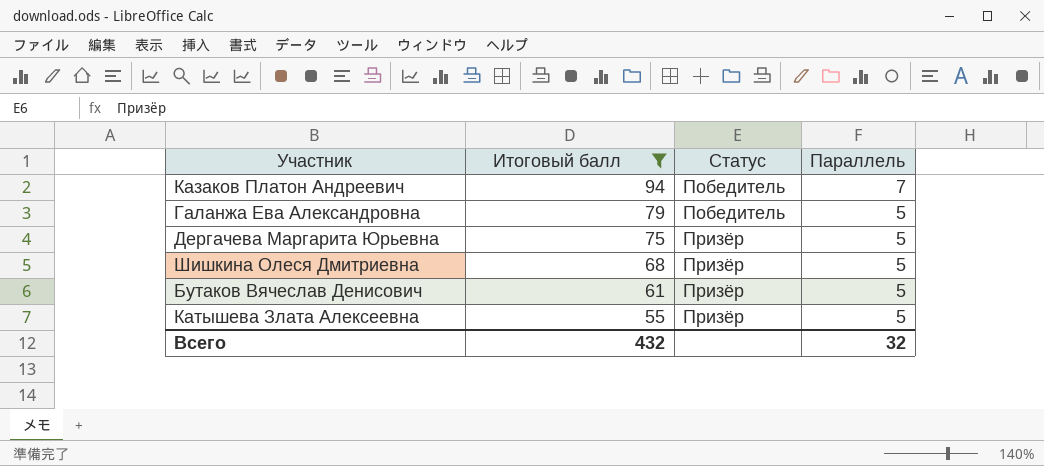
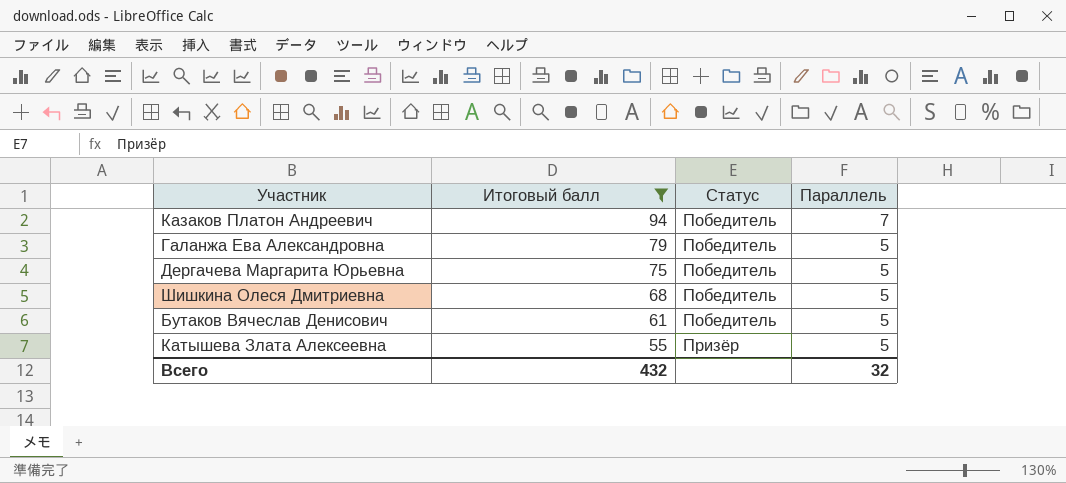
Дергачева Маргарита Юрьевна | Статус: Призёр -> Победитель
Шишкина Олеся Дмитриевна | Статус: Призёр -> Победитель
Бутаков Вячеслав Денисович | Статус: Призёр -> Победитель

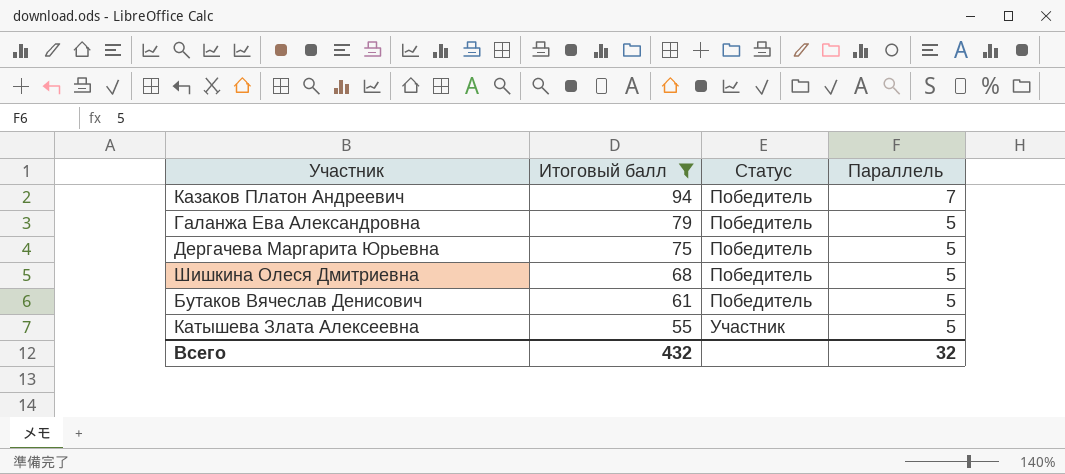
Катышева Злата Алексеевна | Статус: Призёр -> Участник

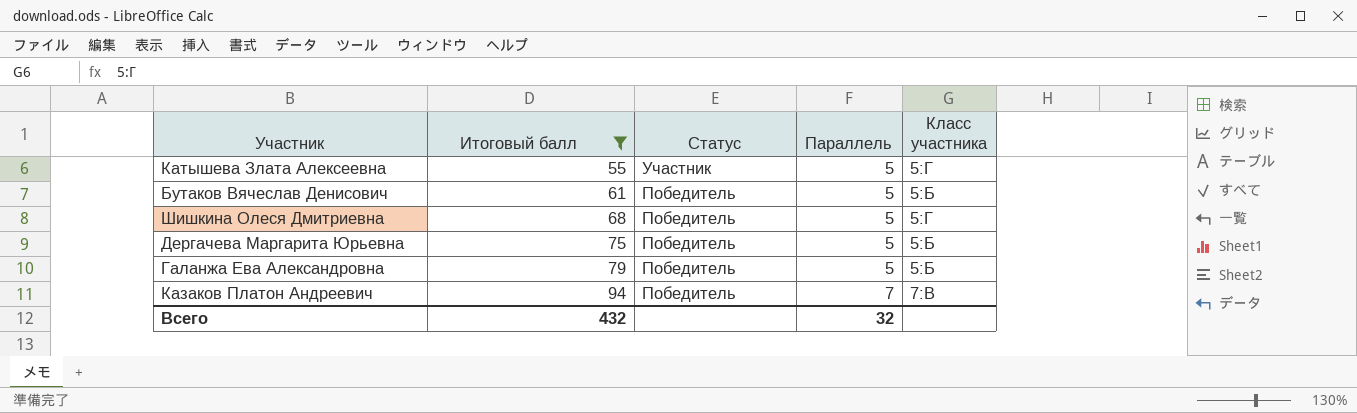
row order: Итоговый балл descending -> Итоговый балл ascending
column Класс участника | position: none -> 5

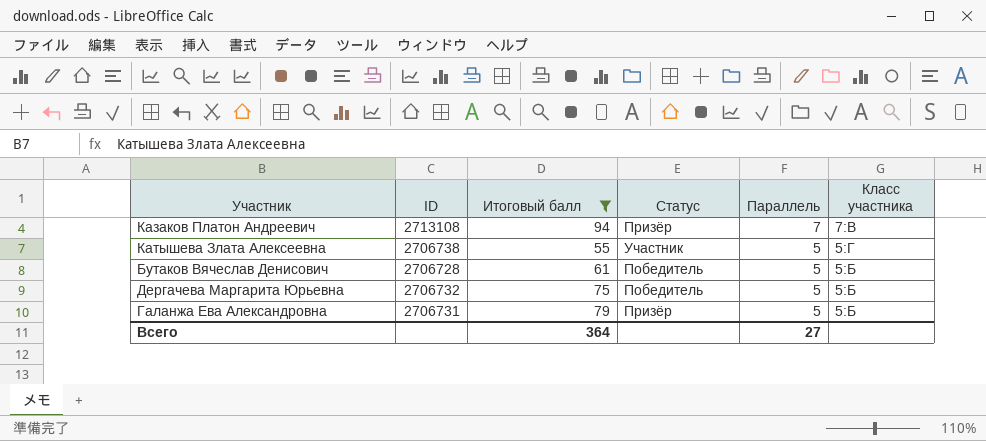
row order: Итоговый балл ascending -> Параллель descending
column ID | position: none -> 2
row Шишкина Олеся Дмитриевна: 68 | Победитель | 5 | 5:Г -> none
Казаков Платон Андреевич | Статус: Победитель -> Призёр
Галанжа Ева Александровна | Статус: Победитель -> Призёр
Всего | Итоговый балл: 432 -> 364
Всего | Параллель: 32 -> 27

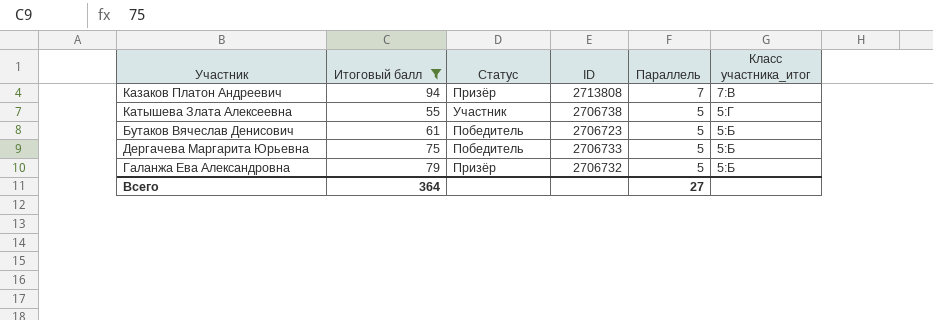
column ID | position: 2 -> 4
column name: Класс участника -> Класс участника_итог
Казаков Платон Андреевич | ID: 2713108 -> 2713808
Бутаков Вячеслав Денисович | ID: 2706728 -> 2706723
Дергачева Маргарита Юрьевна | ID: 2706732 -> 2706733
Галанжа Ева Александровна | ID: 2706731 -> 2706732

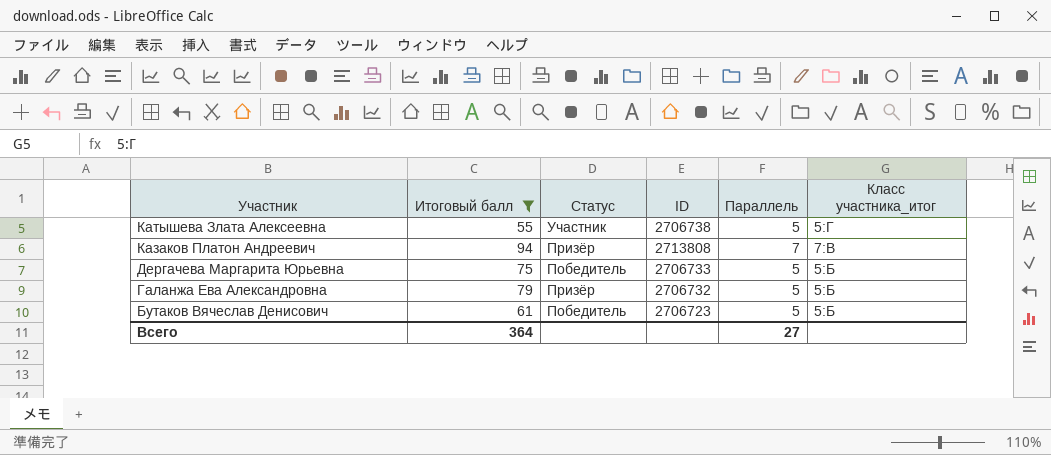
row order: Параллель descending -> Участник descending

